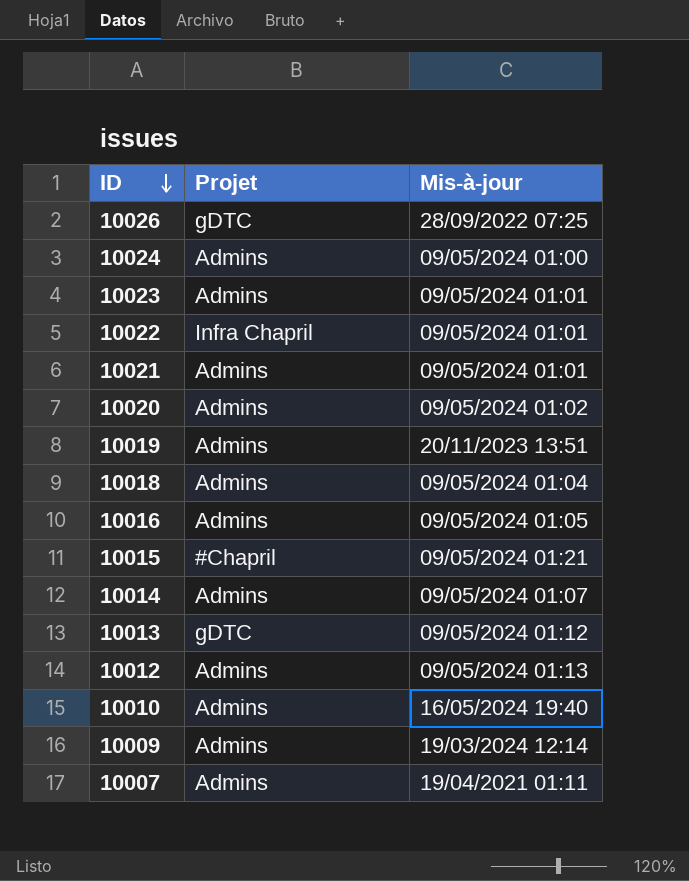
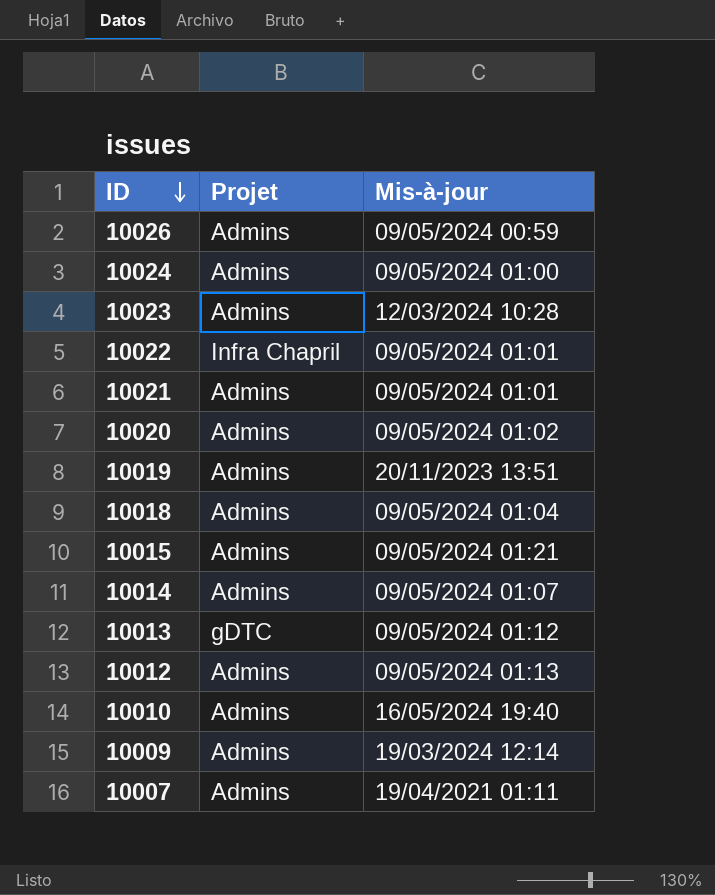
row 10016: Admins | 09/05/2024 01:05 -> none
10026 | Projet: gDTC -> Admins
10026 | Mis-à-jour: 28/09/2022 07:25 -> 09/05/2024 00:59
10023 | Mis-à-jour: 09/05/2024 01:01 -> 12/03/2024 10:28
10015 | Projet: #Chapril -> Admins

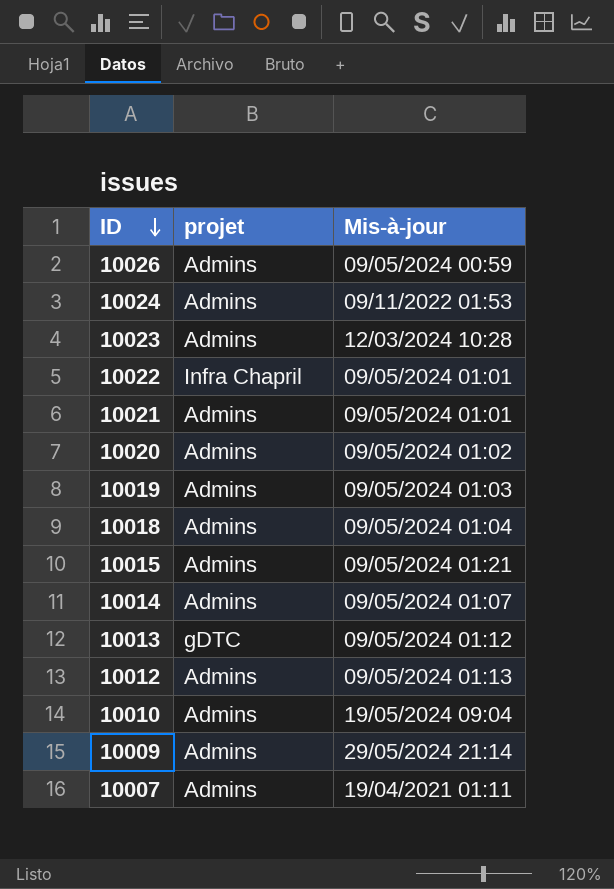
column name: Projet -> projet
10024 | Mis-à-jour: 09/05/2024 01:00 -> 09/11/2022 01:53
10019 | Mis-à-jour: 20/11/2023 13:51 -> 09/05/2024 01:03
10010 | Mis-à-jour: 16/05/2024 19:40 -> 19/05/2024 09:04
10009 | Mis-à-jour: 19/03/2024 12:14 -> 29/05/2024 21:14

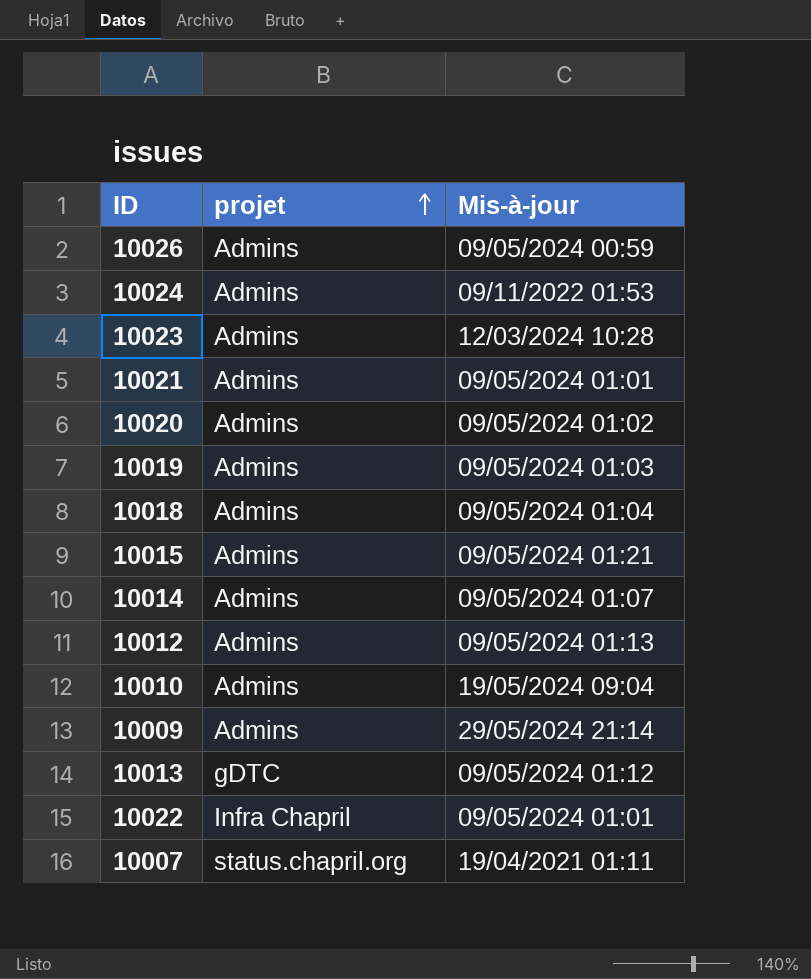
row order: ID descending -> projet ascending
10007 | projet: Admins -> status.chapril.org

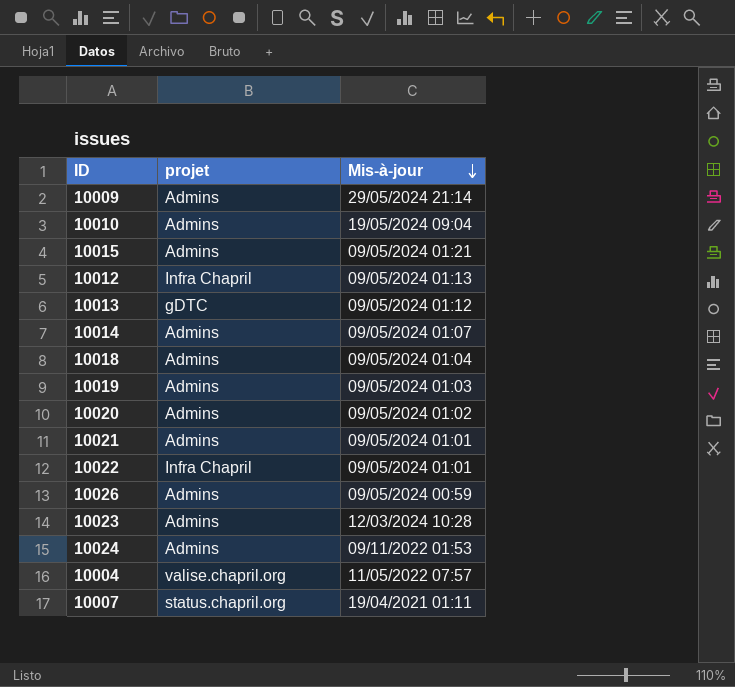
row order: projet ascending -> Mis-à-jour descending
10012 | projet: Admins -> Infra Chapril
row 10004: none -> valise.chapril.org | 11/05/2022 07:57

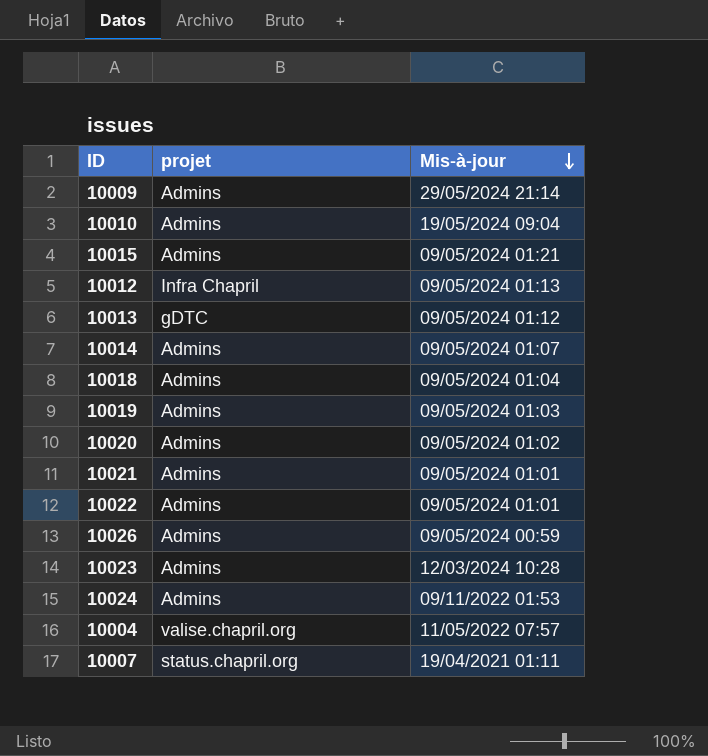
10022 | projet: Infra Chapril -> Admins

